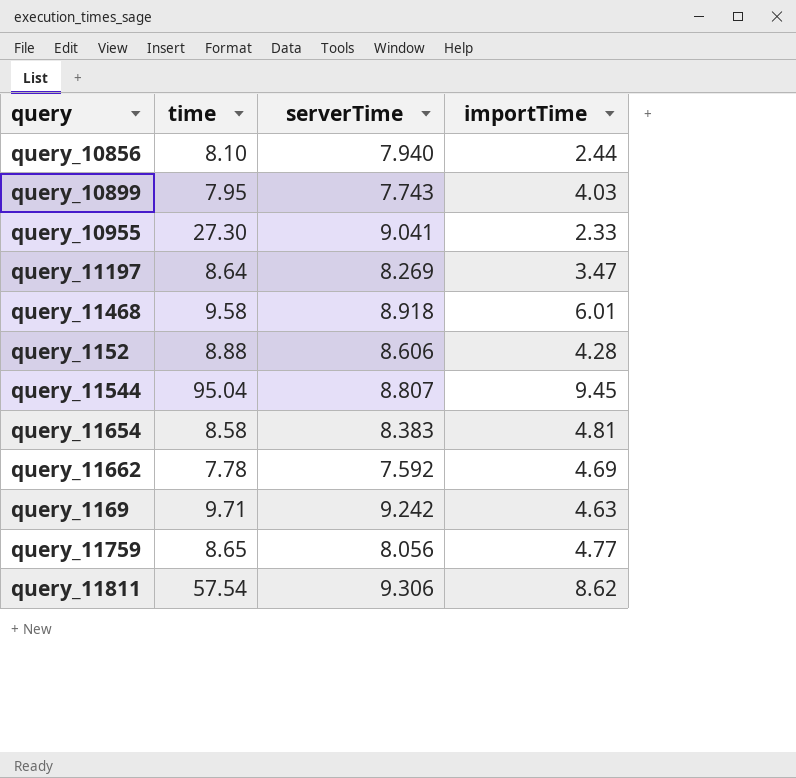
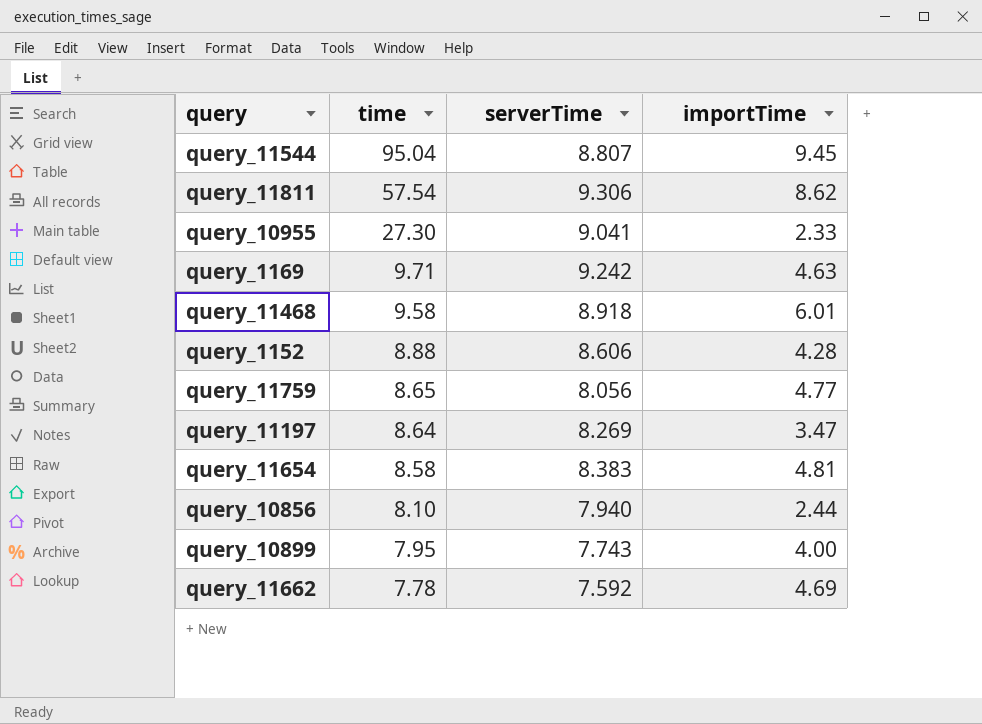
row order: none -> time descending
query_10899 | importTime: 4.03 -> 4.00

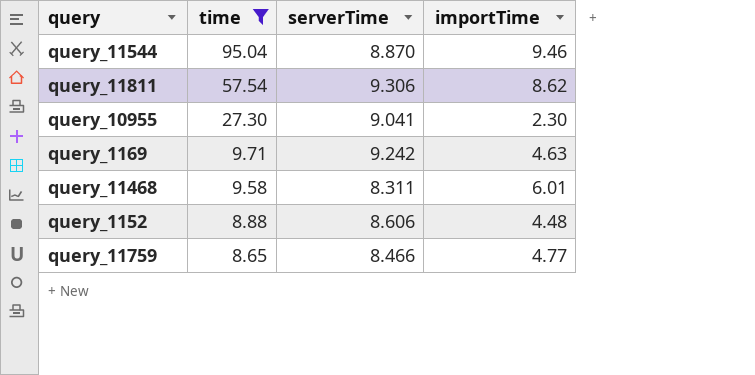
filter: none -> time >= 8.65
query_11544 | serverTime: 8.807 -> 8.870
query_11544 | importTime: 9.45 -> 9.46
query_10955 | importTime: 2.33 -> 2.30
query_11468 | serverTime: 8.918 -> 8.311
query_1152 | importTime: 4.28 -> 4.48
query_11759 | serverTime: 8.056 -> 8.466

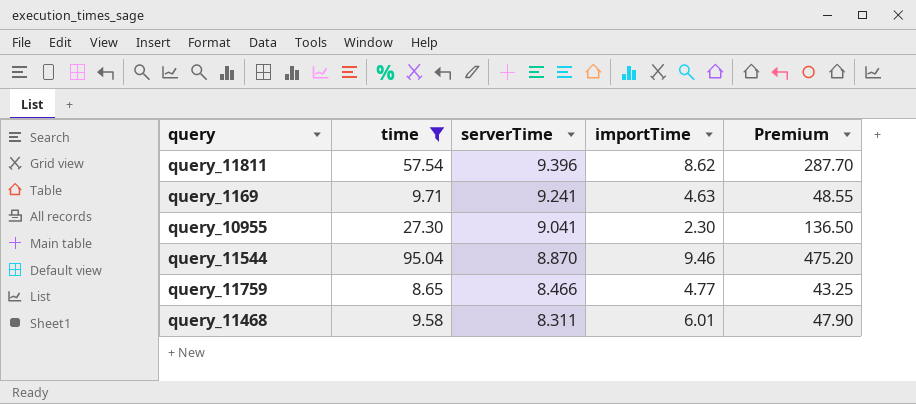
row order: time descending -> serverTime descending
column Premium | formula: none -> [time] * 5
row query_1152: 8.88 | 8.606 | 4.48 -> none
query_11811 | serverTime: 9.306 -> 9.396
query_1169 | serverTime: 9.242 -> 9.241

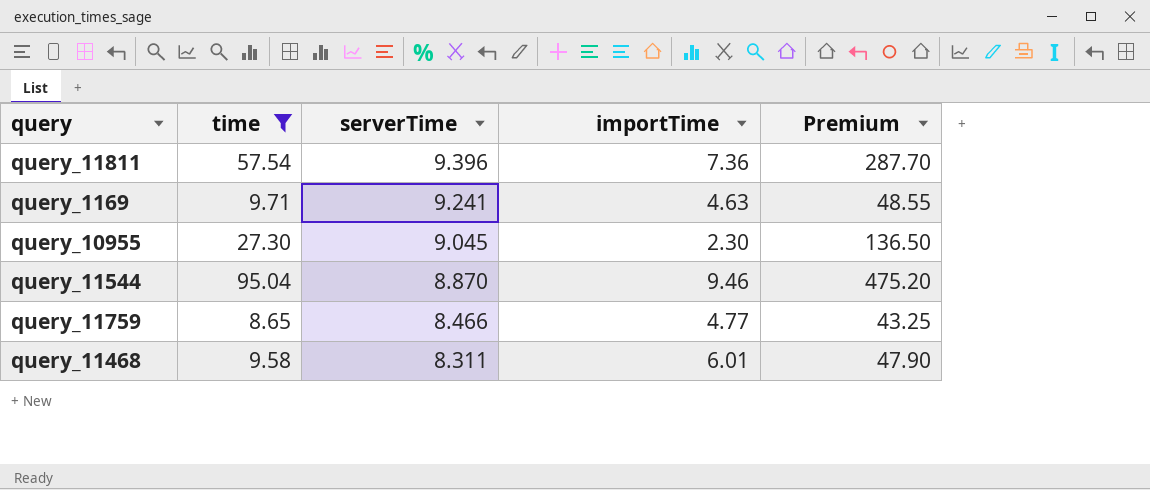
query_11811 | importTime: 8.62 -> 7.36
query_10955 | serverTime: 9.041 -> 9.045

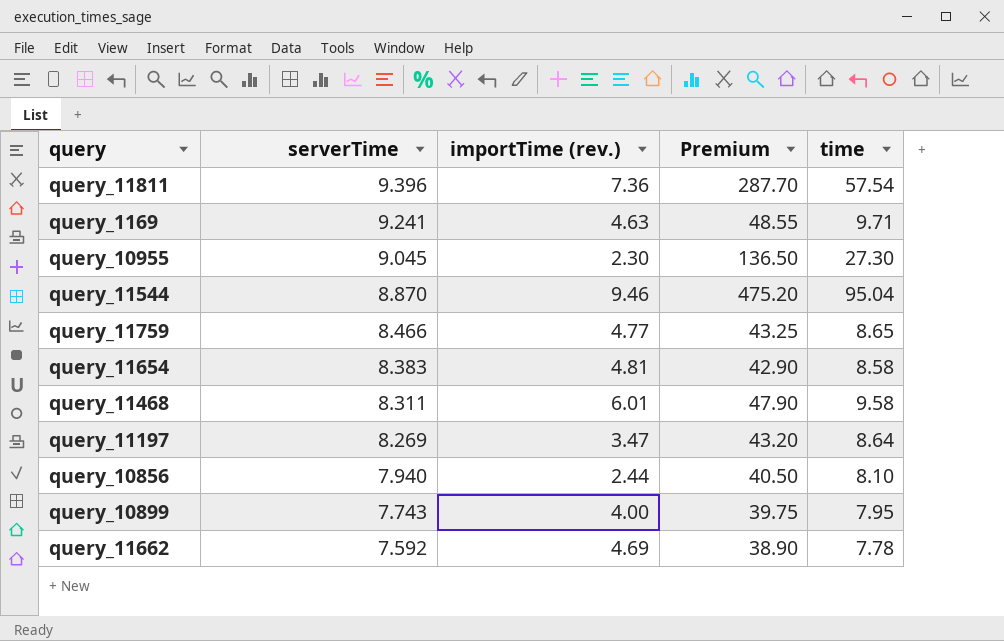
filter: time >= 8.65 -> none
column name: importTime -> importTime (rev.)
column time | position: 2 -> 5

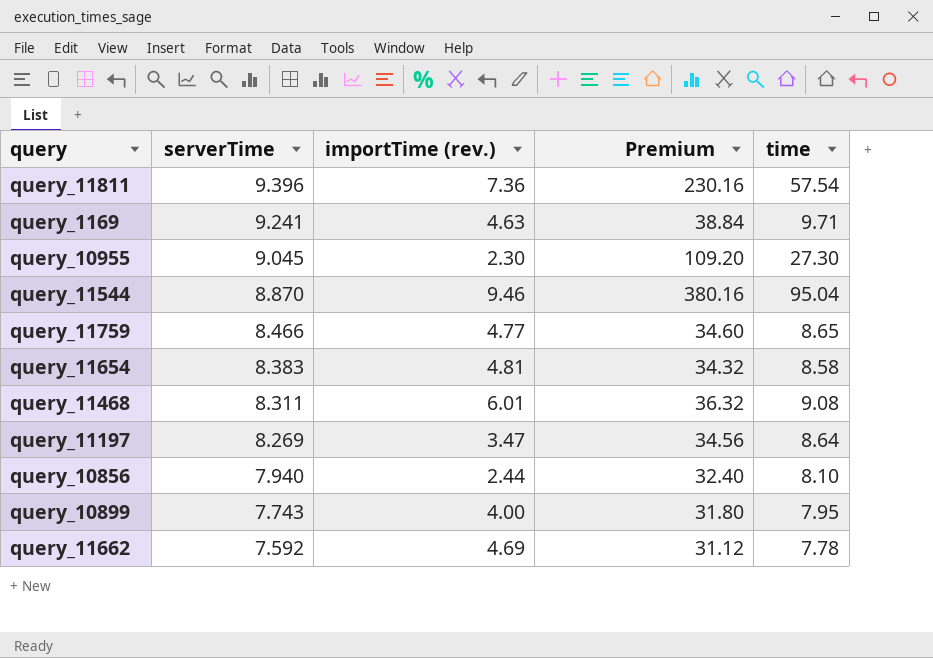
column Premium | formula: [time] * 5 -> [time] * 4
query_11468 | time: 9.58 -> 9.08

